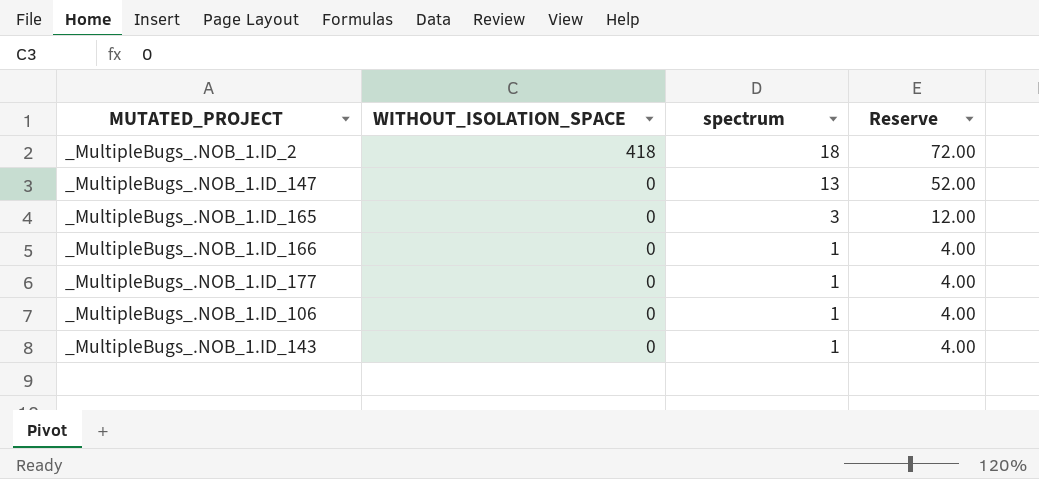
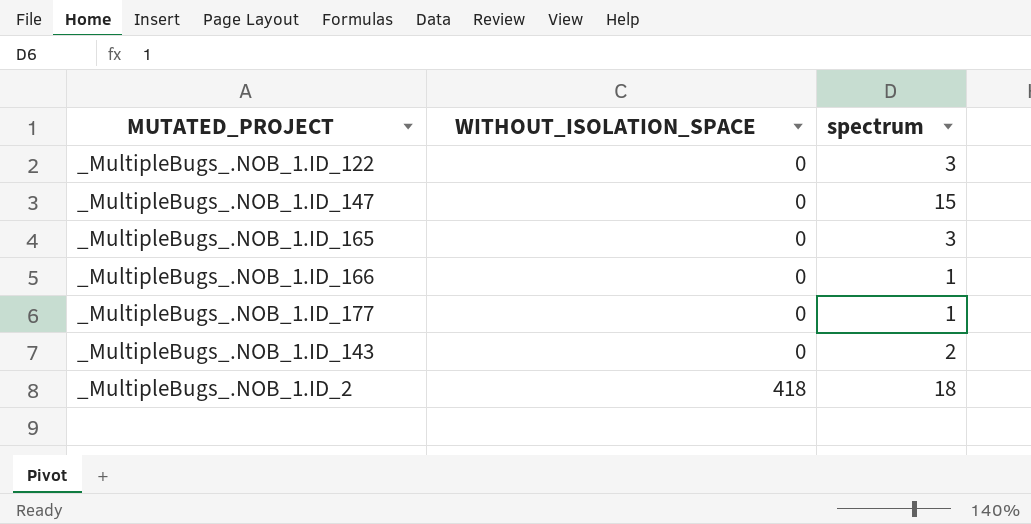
row order: WITHOUT_ISOLATION_SPACE descending -> WITHOUT_ISOLATION_SPACE ascending
column Reserve | formula: [spectrum] * 4 -> none
row _MultipleBugs_.NOB_1.ID_106: 0 | 1 | 4.00 -> none
row _MultipleBugs_.NOB_1.ID_122: none -> 0 | 3
_MultipleBugs_.NOB_1.ID_147 | spectrum: 13 -> 15
_MultipleBugs_.NOB_1.ID_143 | spectrum: 1 -> 2

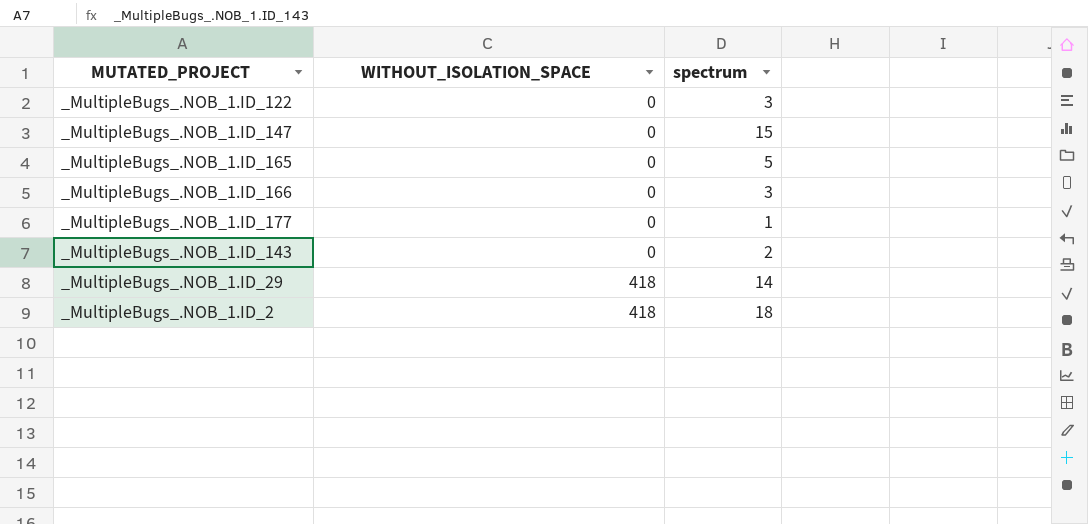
_MultipleBugs_.NOB_1.ID_165 | spectrum: 3 -> 5
_MultipleBugs_.NOB_1.ID_166 | spectrum: 1 -> 3
row _MultipleBugs_.NOB_1.ID_29: none -> 418 | 14

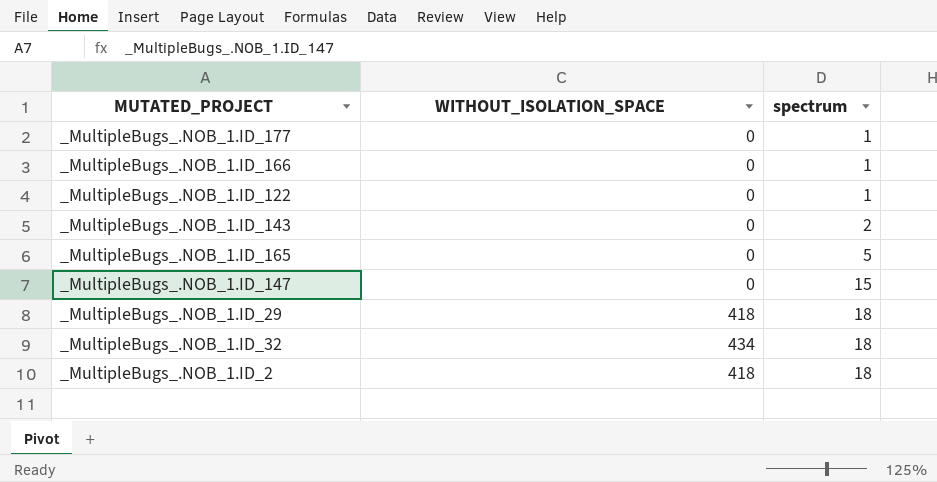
row order: WITHOUT_ISOLATION_SPACE ascending -> spectrum ascending
_MultipleBugs_.NOB_1.ID_166 | spectrum: 3 -> 1
_MultipleBugs_.NOB_1.ID_122 | spectrum: 3 -> 1
_MultipleBugs_.NOB_1.ID_29 | spectrum: 14 -> 18
row _MultipleBugs_.NOB_1.ID_32: none -> 434 | 18

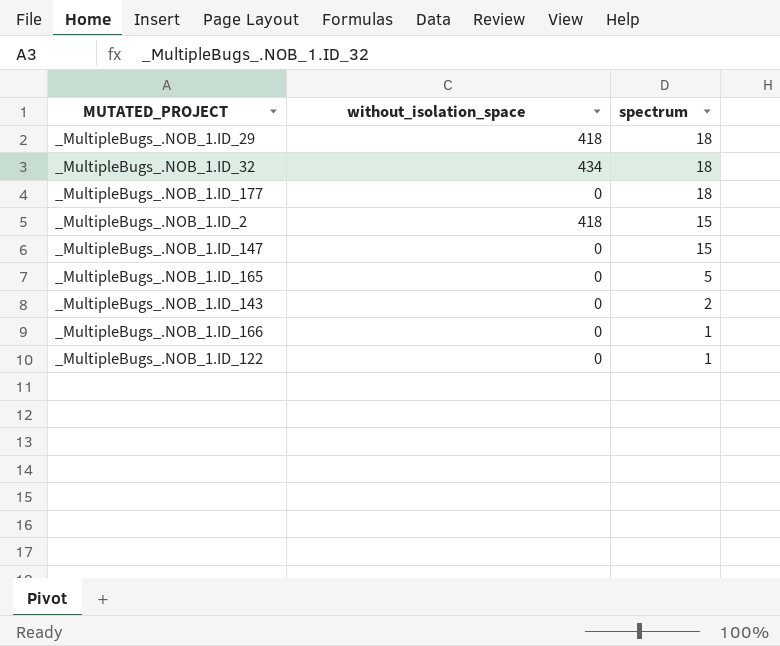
row order: spectrum ascending -> spectrum descending
column name: WITHOUT_ISOLATION_SPACE -> without_isolation_space
_MultipleBugs_.NOB_1.ID_177 | spectrum: 1 -> 18
_MultipleBugs_.NOB_1.ID_2 | spectrum: 18 -> 15

